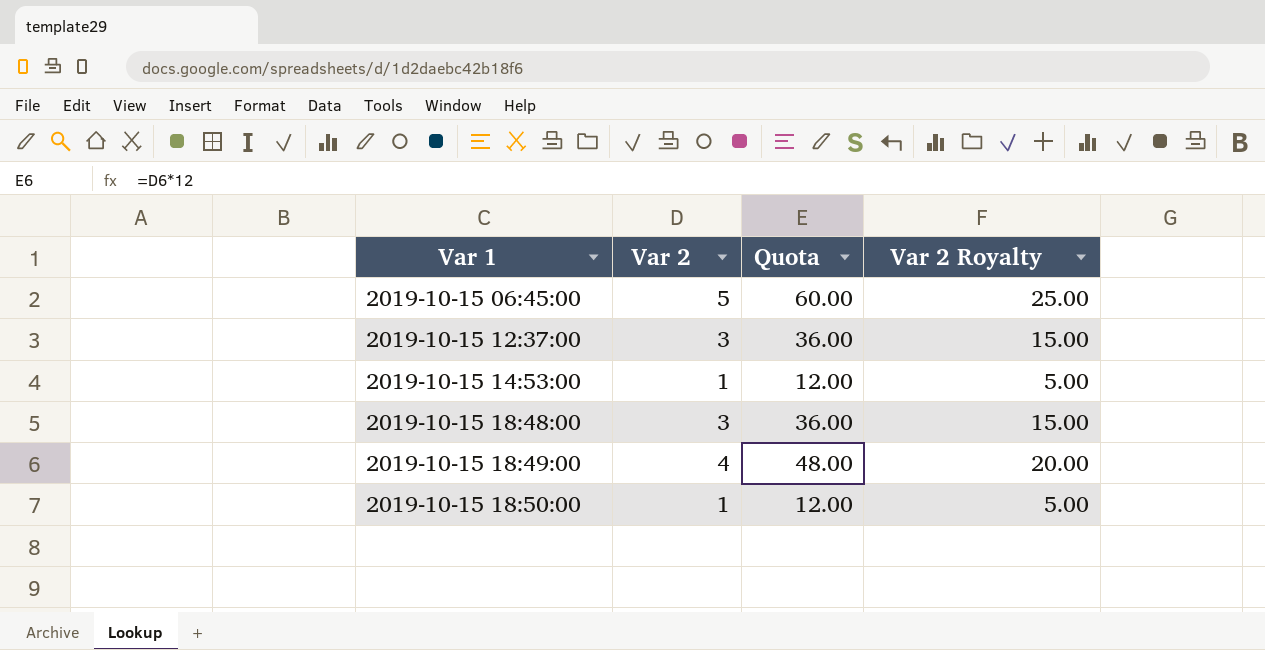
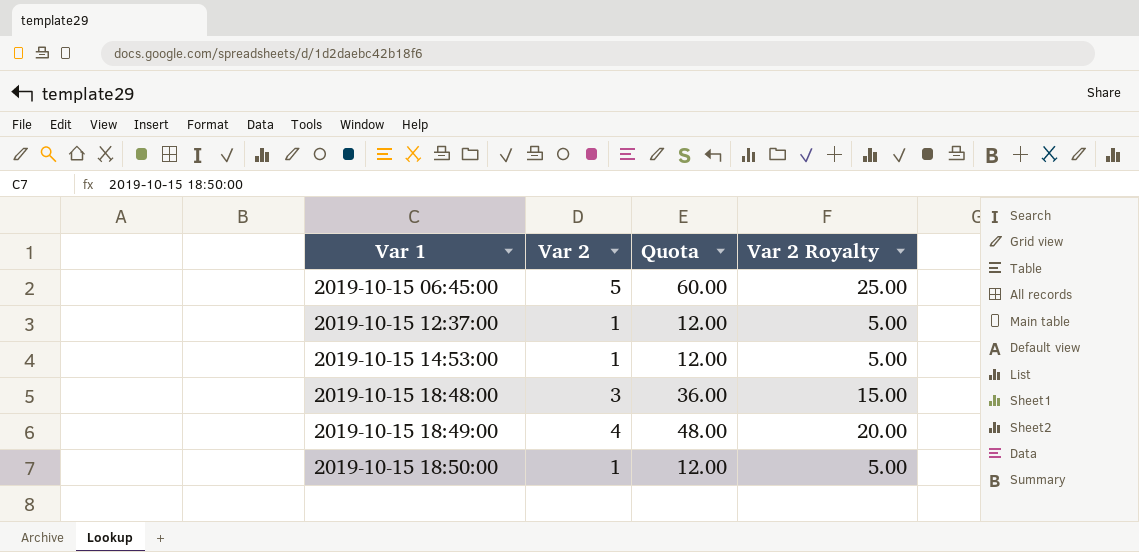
2019-10-15 12:37:00 | Var 2: 3 -> 1
2019-10-15 12:37:00 | Quota: 36.00 -> 12.00
2019-10-15 12:37:00 | Var 2 Royalty: 15.00 -> 5.00

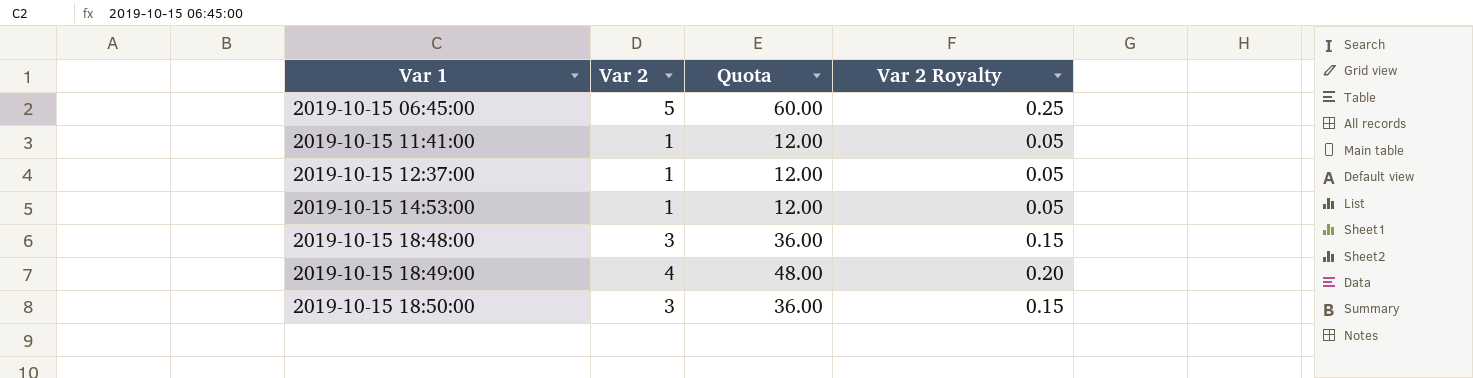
column Var 2 Royalty | formula: [Var 2] * 5 -> [Var 2] * 0.05
row 2019-10-15 11:41:00: none -> 1 | 12.00 | 0.05
2019-10-15 18:50:00 | Var 2: 1 -> 3
2019-10-15 18:50:00 | Quota: 12.00 -> 36.00

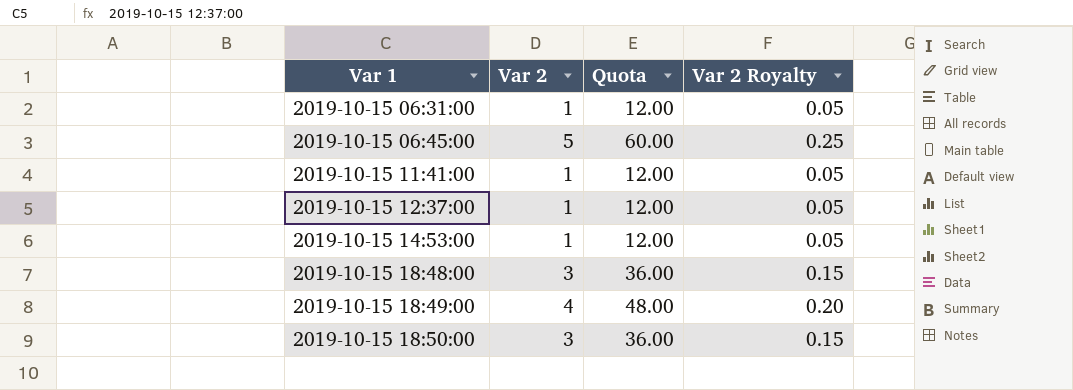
row 2019-10-15 06:31:00: none -> 1 | 12.00 | 0.05

